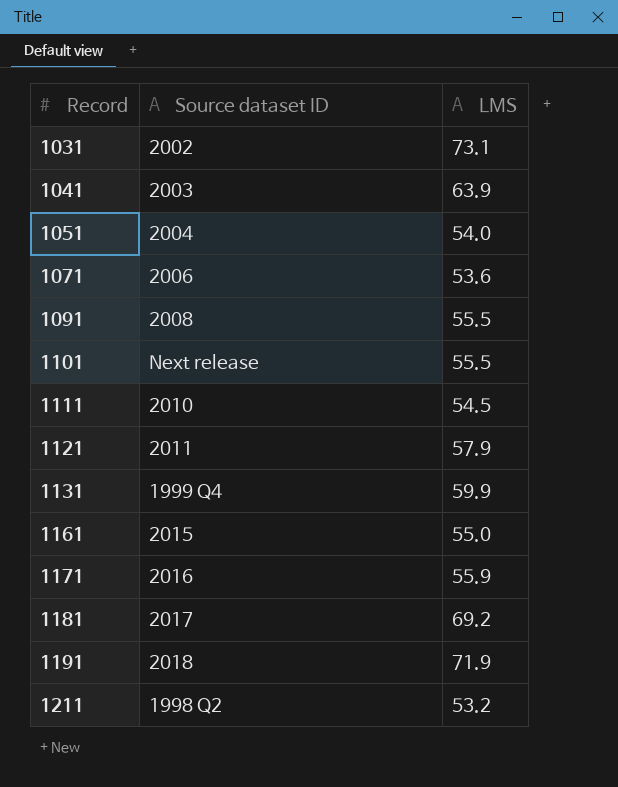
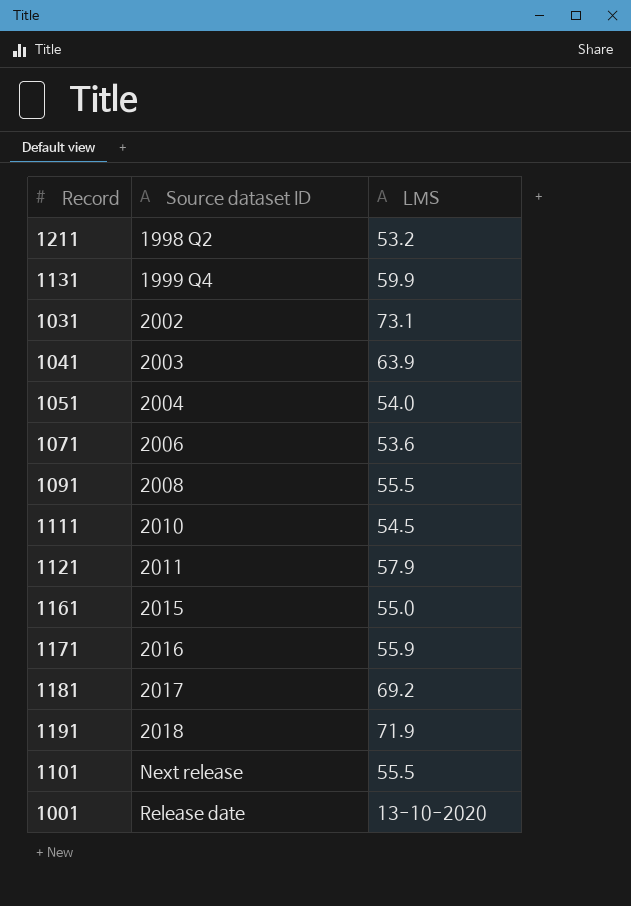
row order: Record ascending -> Source dataset ID ascending
row 1001: none -> Release date | 13-10-2020

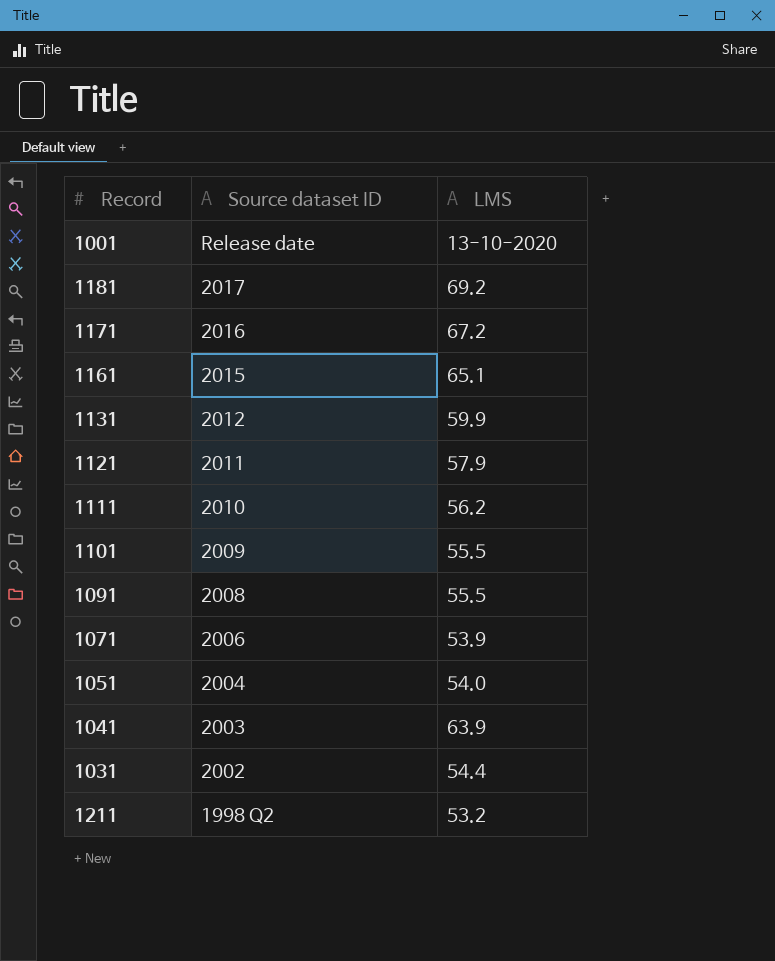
row order: Source dataset ID ascending -> Source dataset ID descending
row 1191: 2018 | 71.9 -> none
1171 | LMS: 55.9 -> 67.2
1161 | LMS: 55.0 -> 65.1
1131 | Source dataset ID: 1999 Q4 -> 2012
1111 | LMS: 54.5 -> 56.2
1101 | Source dataset ID: Next release -> 2009
1071 | LMS: 53.6 -> 53.9
1031 | LMS: 73.1 -> 54.4

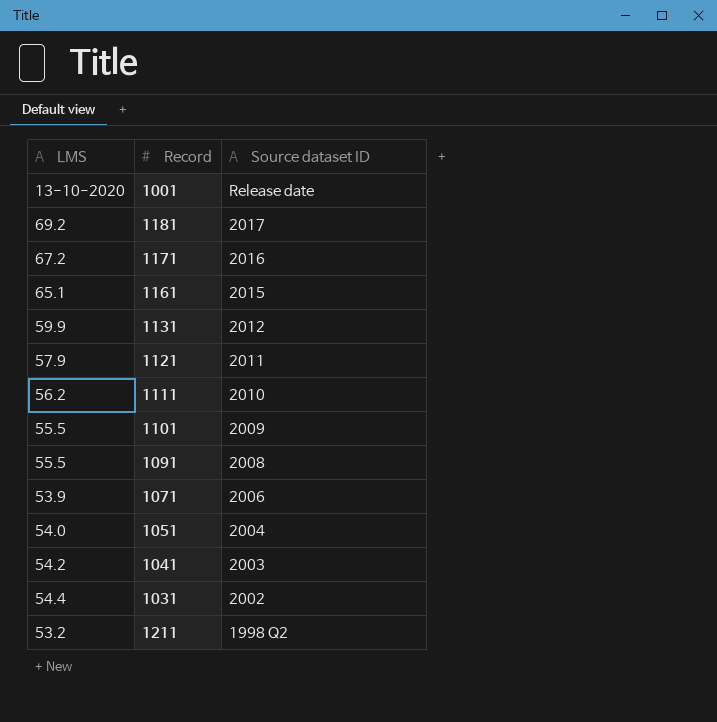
column LMS | position: 3 -> 1
1041 | LMS: 63.9 -> 54.2

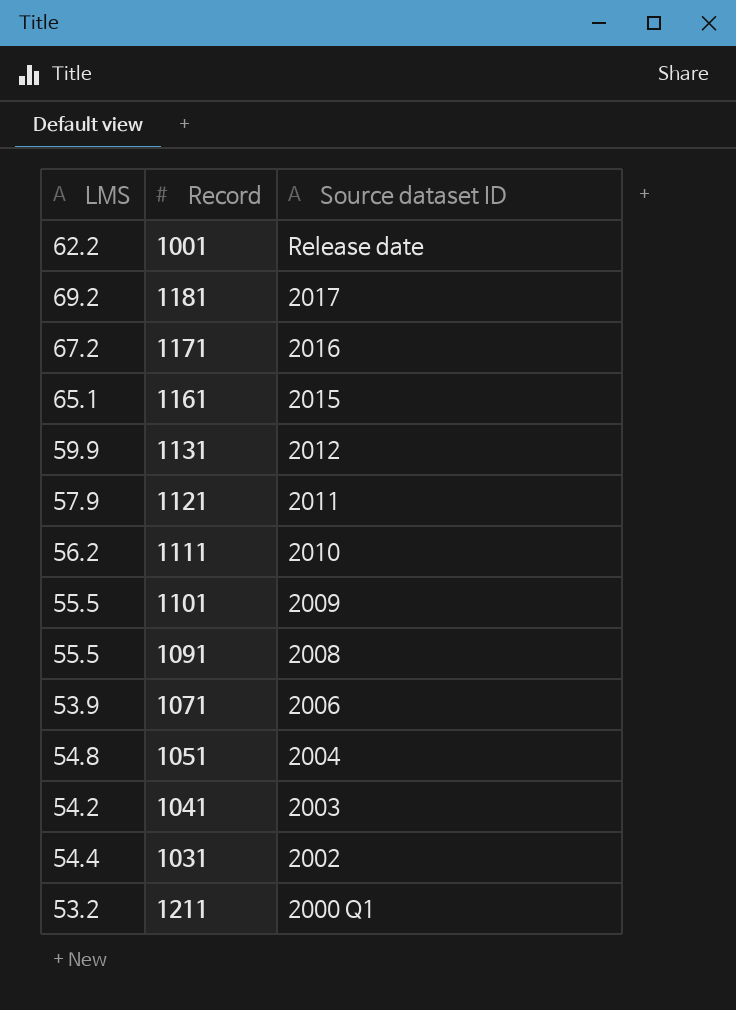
1001 | LMS: 13-10-2020 -> 62.2
1051 | LMS: 54.0 -> 54.8
1211 | Source dataset ID: 1998 Q2 -> 2000 Q1

